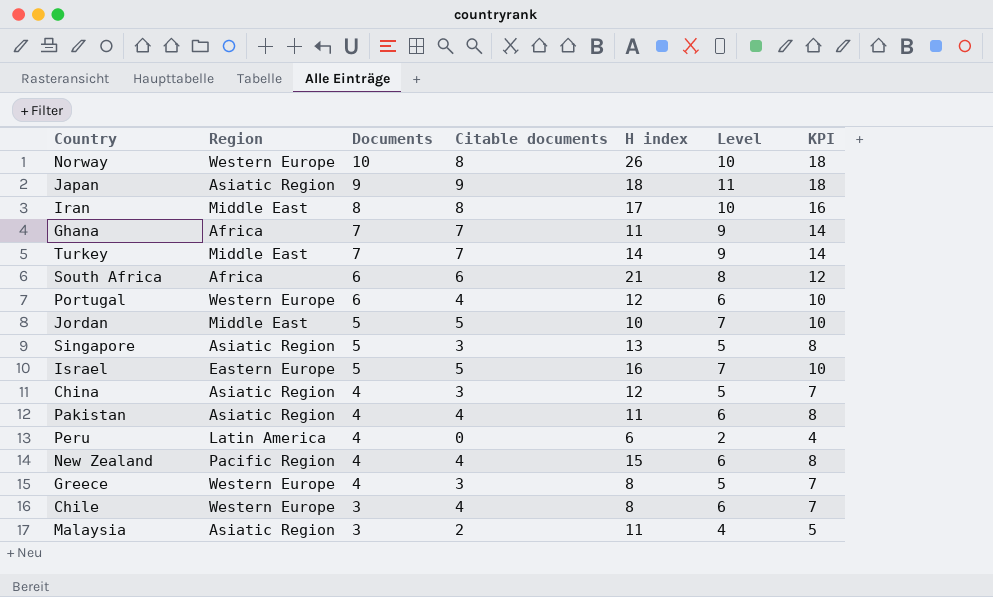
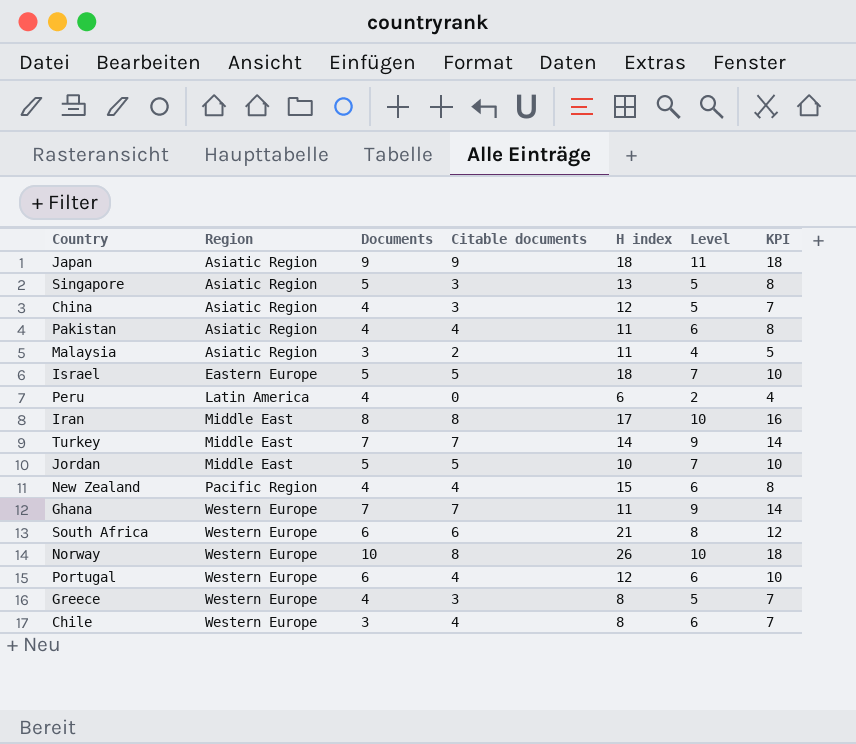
row order: Documents descending -> Region ascending
Israel | H index: 16 -> 18
Ghana | Region: Africa -> Western Europe
South Africa | Region: Africa -> Western Europe

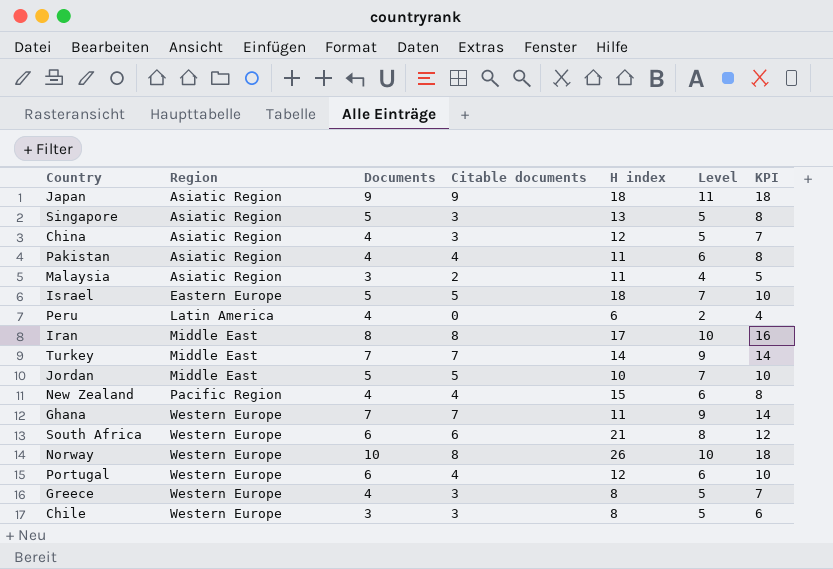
Chile | Citable documents: 4 -> 3
Chile | Level: 6 -> 5
Chile | KPI: 7 -> 6

